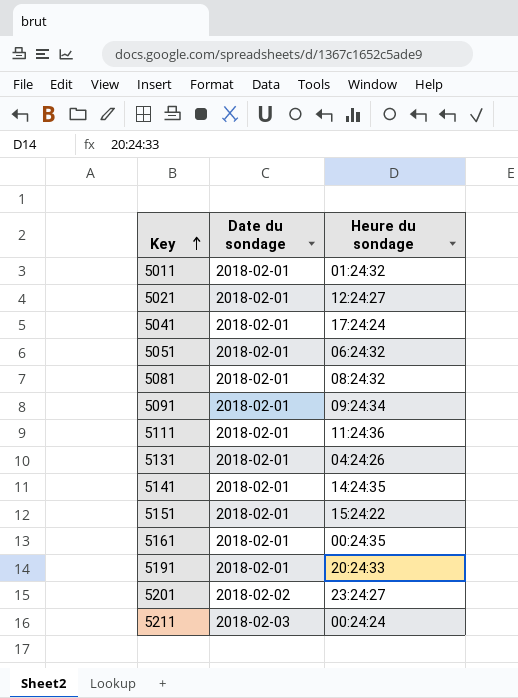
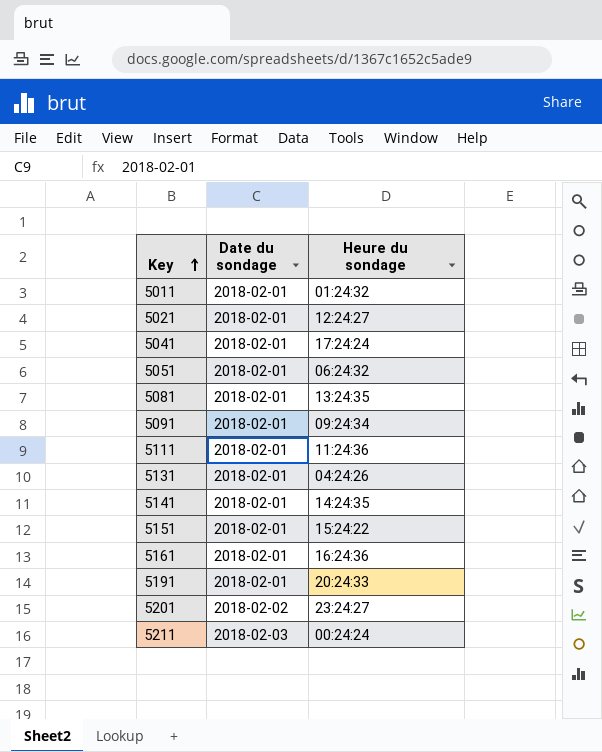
5081 | Heure du sondage: 08:24:32 -> 13:24:35
5161 | Heure du sondage: 00:24:35 -> 16:24:36

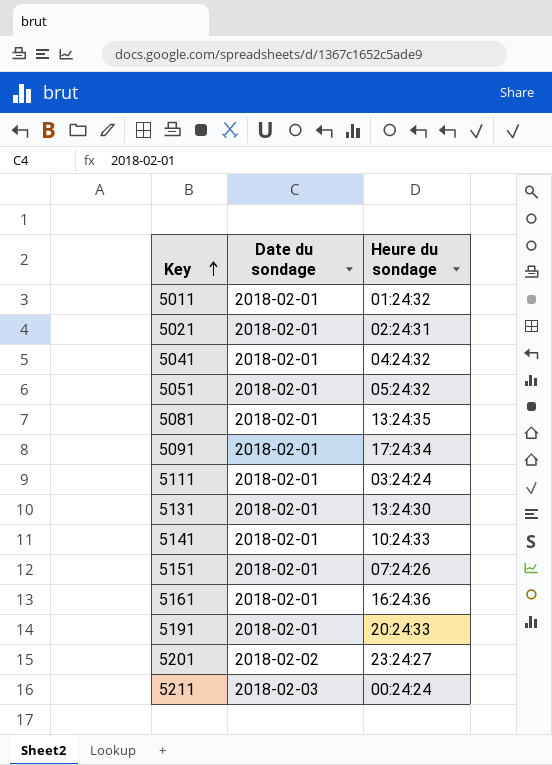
5021 | Heure du sondage: 12:24:27 -> 02:24:31
5041 | Heure du sondage: 17:24:24 -> 04:24:32
5051 | Heure du sondage: 06:24:32 -> 05:24:32
5091 | Heure du sondage: 09:24:34 -> 17:24:34
5111 | Heure du sondage: 11:24:36 -> 03:24:24
5131 | Heure du sondage: 04:24:26 -> 13:24:30
5141 | Heure du sondage: 14:24:35 -> 10:24:33
5151 | Heure du sondage: 15:24:22 -> 07:24:26

